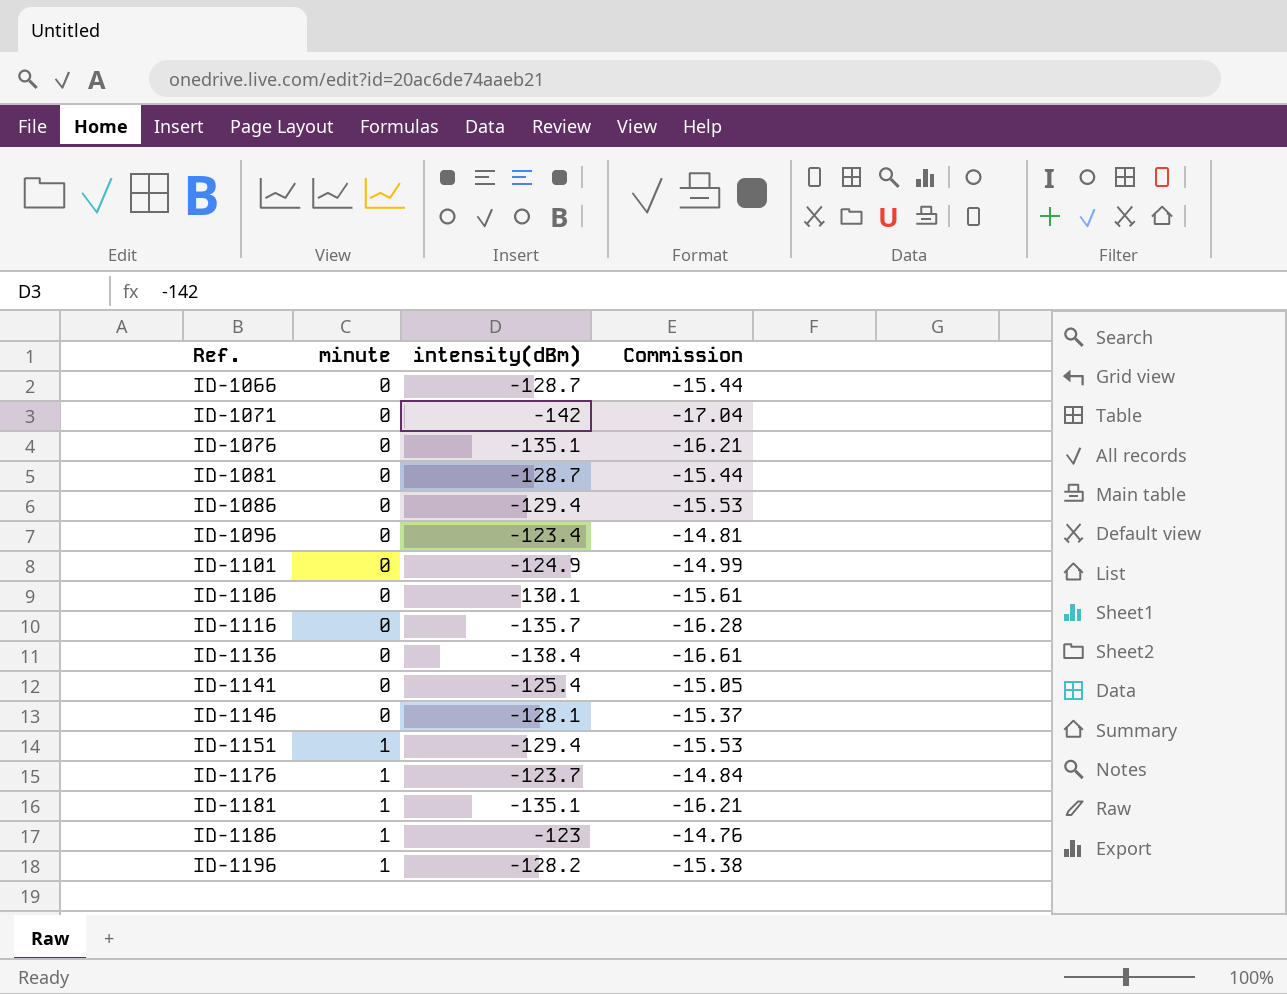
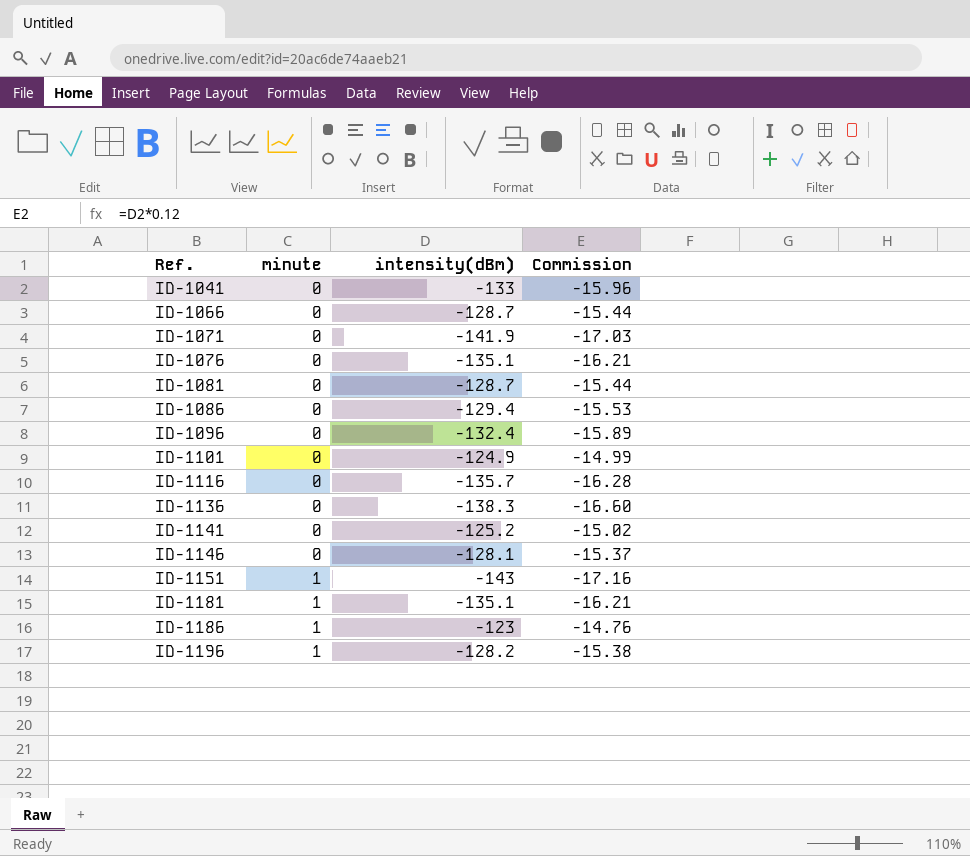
row ID-1106: 0 | -130.1 | -15.61 -> none
row ID-1176: 1 | -123.7 | -14.84 -> none
row ID-1041: none -> 0 | -133 | -15.96
ID-1071 | intensity(dBm): -142 -> -141.9
ID-1071 | Commission: -17.04 -> -17.03
ID-1096 | intensity(dBm): -123.4 -> -132.4
ID-1096 | Commission: -14.81 -> -15.89
ID-1136 | intensity(dBm): -138.4 -> -138.3
ID-1136 | Commission: -16.61 -> -16.60
ID-1141 | intensity(dBm): -125.4 -> -125.2
ID-1141 | Commission: -15.05 -> -15.02
ID-1151 | intensity(dBm): -129.4 -> -143
ID-1151 | Commission: -15.53 -> -17.16

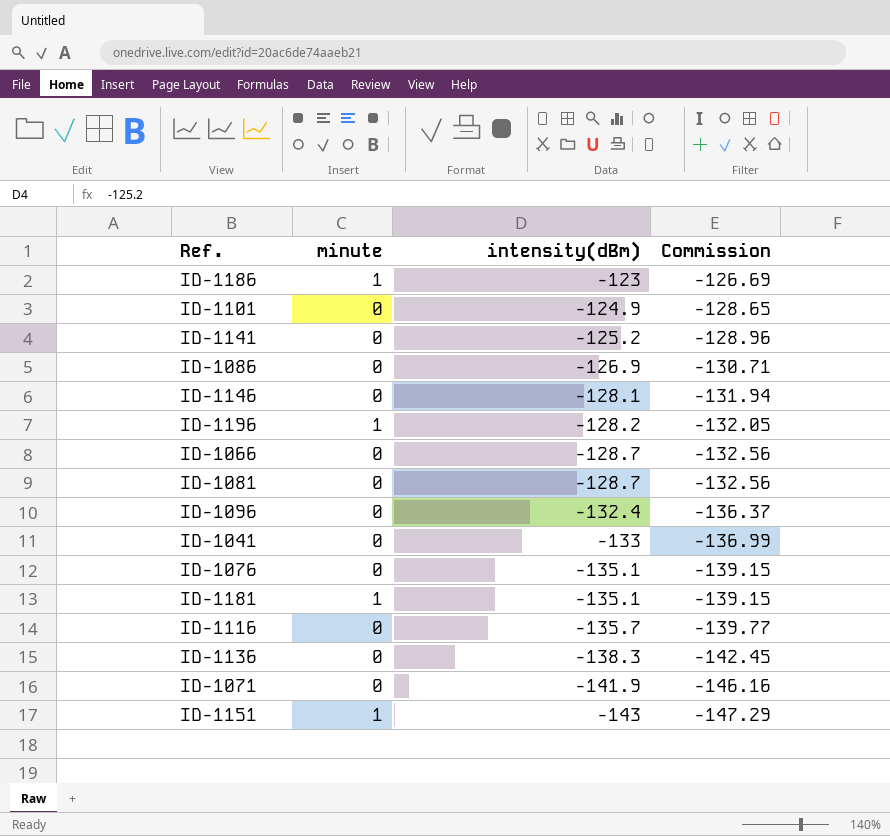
row order: Ref. ascending -> intensity(dBm) descending
column Commission | formula: [intensity(dBm)] * 0.12 -> [intensity(dBm)] * 1.03
ID-1086 | intensity(dBm): -129.4 -> -126.9

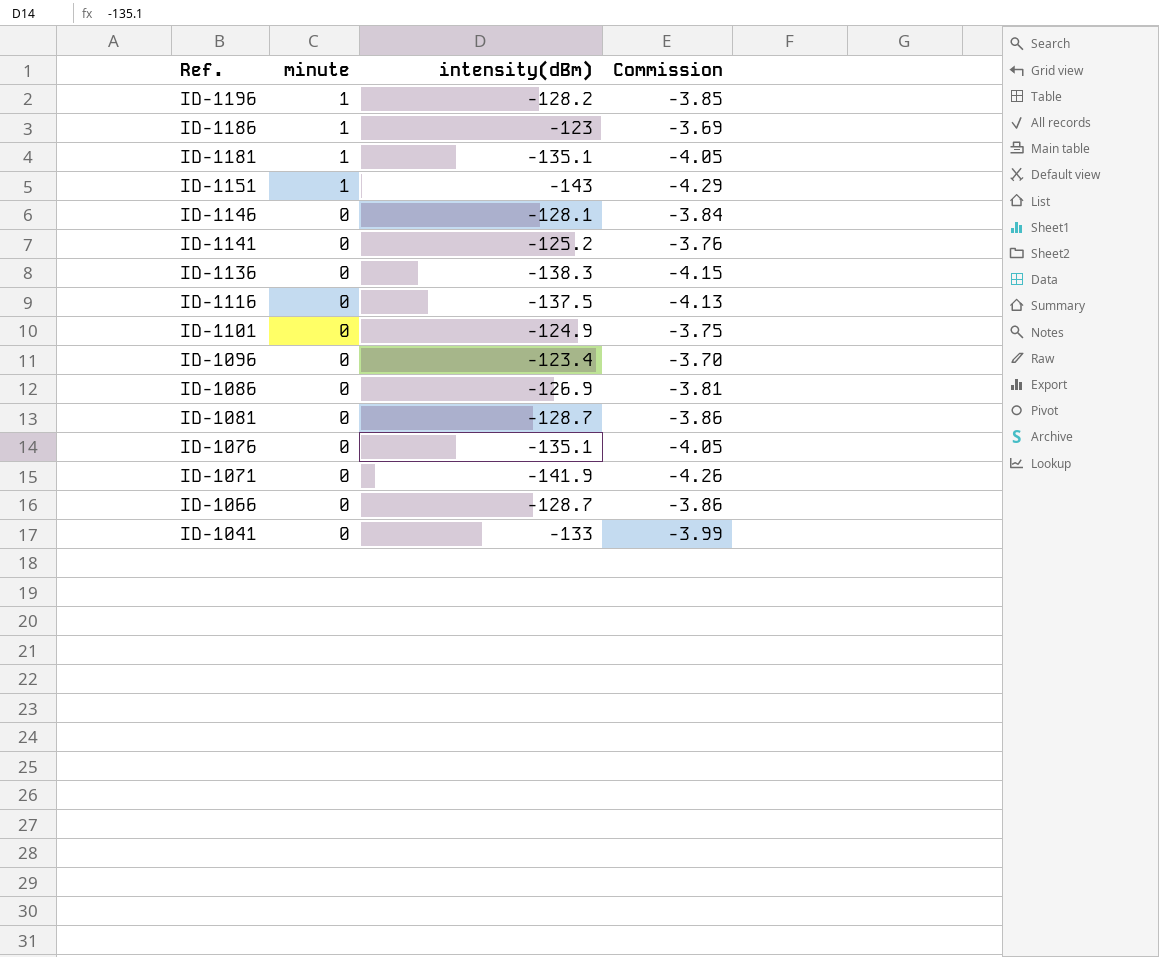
row order: intensity(dBm) descending -> Ref. descending
column Commission | formula: [intensity(dBm)] * 1.03 -> [intensity(dBm)] * 0.03
ID-1116 | intensity(dBm): -135.7 -> -137.5
ID-1096 | intensity(dBm): -132.4 -> -123.4

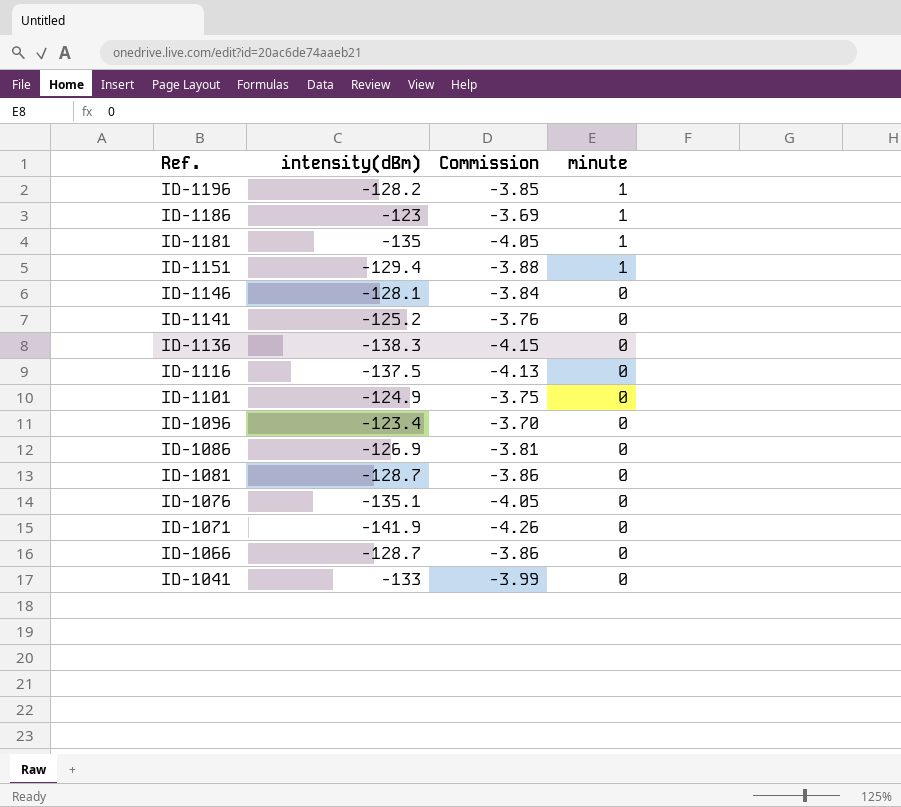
column minute | position: 2 -> 4
ID-1181 | intensity(dBm): -135.1 -> -135
ID-1151 | intensity(dBm): -143 -> -129.4
ID-1151 | Commission: -4.29 -> -3.88

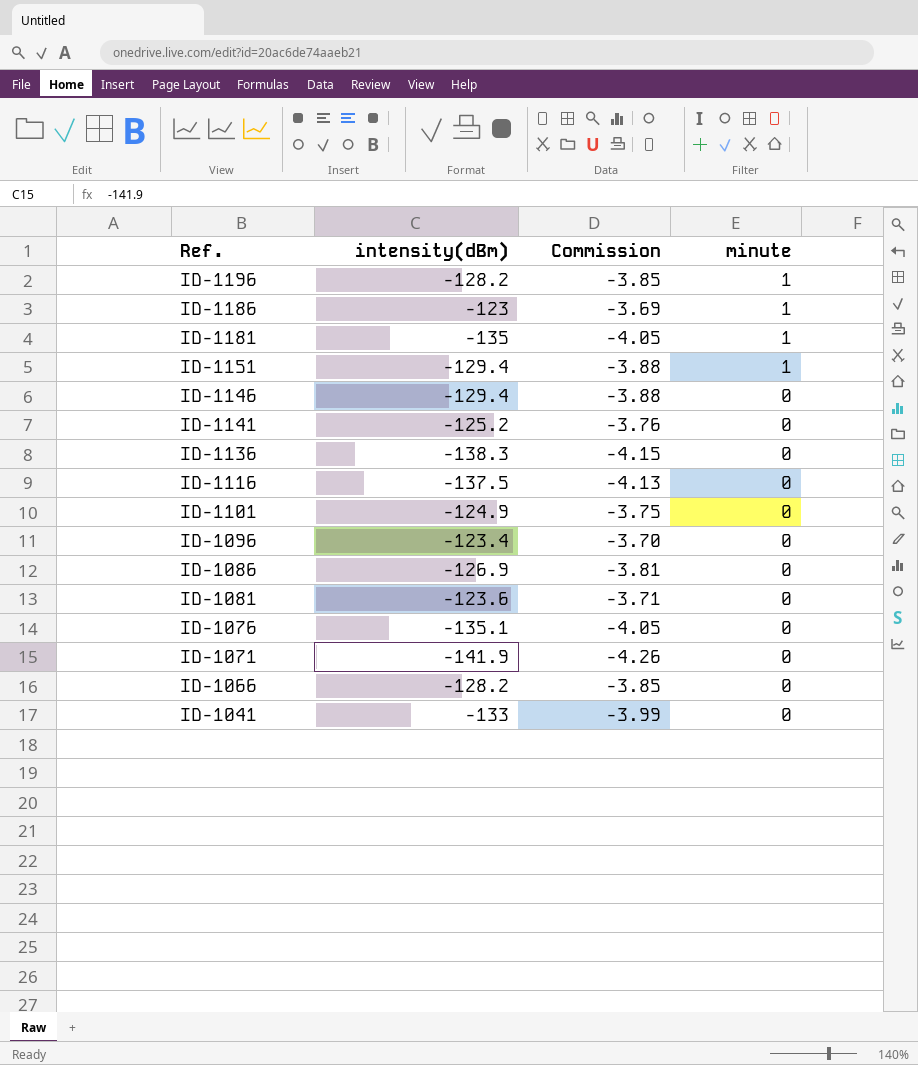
ID-1146 | intensity(dBm): -128.1 -> -129.4
ID-1146 | Commission: -3.84 -> -3.88
ID-1081 | intensity(dBm): -128.7 -> -123.6
ID-1081 | Commission: -3.86 -> -3.71
ID-1066 | intensity(dBm): -128.7 -> -128.2
ID-1066 | Commission: -3.86 -> -3.85

